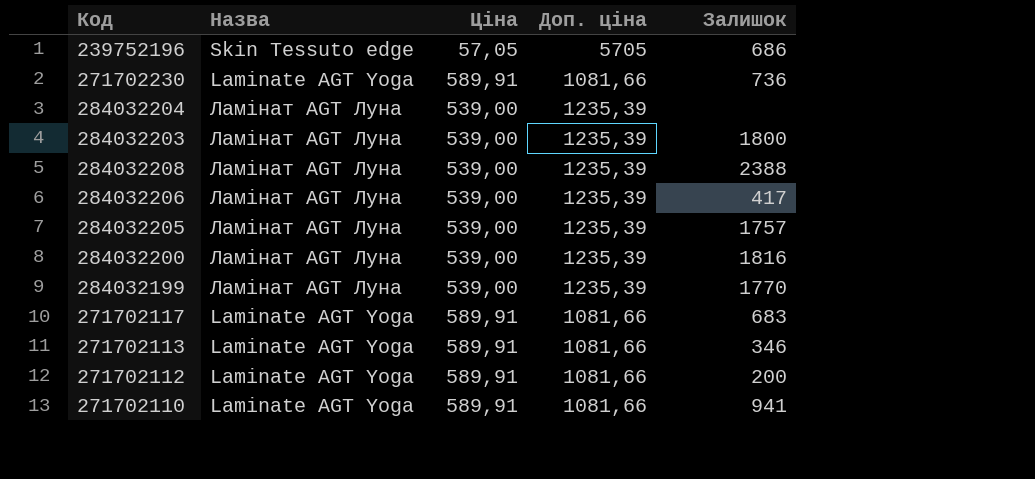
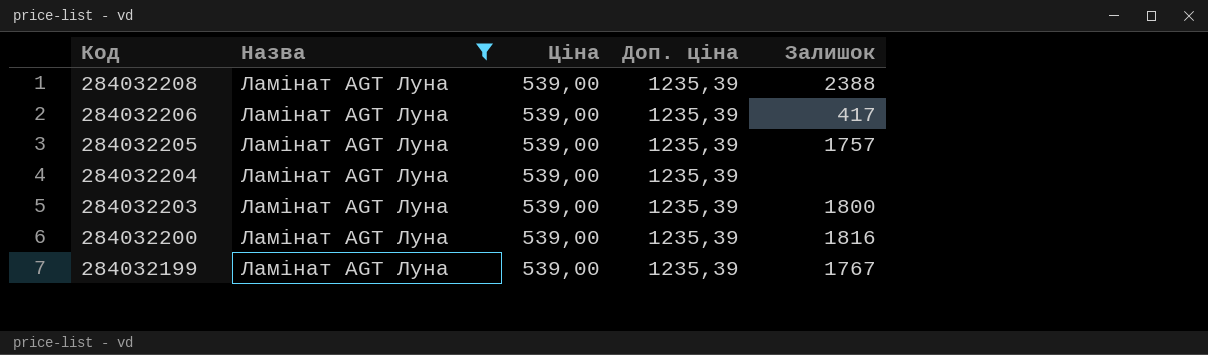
filter: none -> Назва = Ламінат AGT Луна
row order: none -> Код descending
284032199 | Залишок: 1770 -> 1767

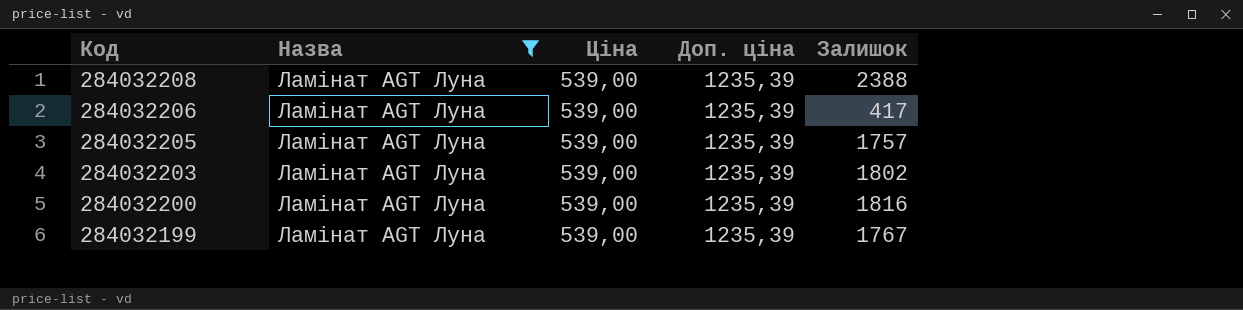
row 284032204: Ламінат AGT Луна | 539,00 | 1235,39 | none -> none
284032203 | Залишок: 1800 -> 1802

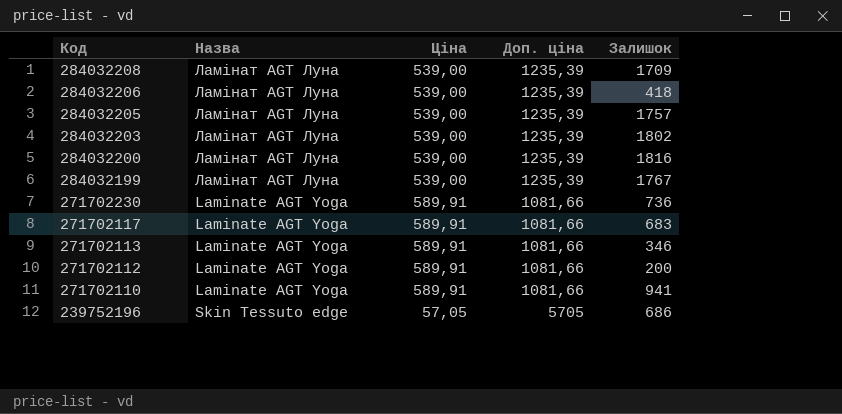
filter: Назва = Ламінат AGT Луна -> none
284032208 | Залишок: 2388 -> 1709
284032206 | Залишок: 417 -> 418

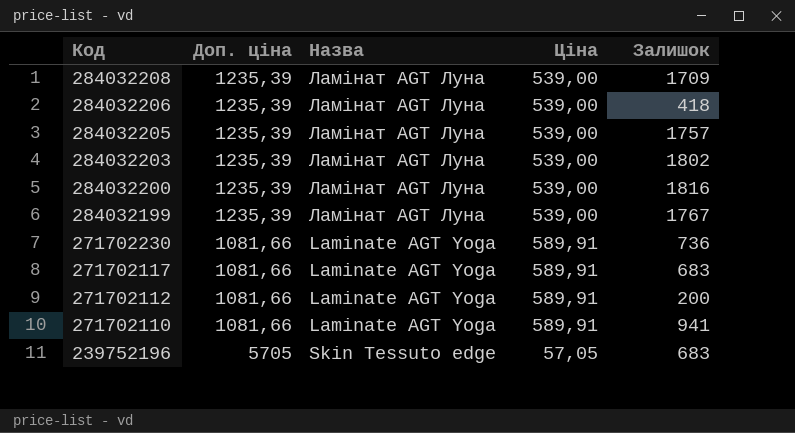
column Доп. ціна | position: 4 -> 2
row 271702113: Laminate AGT Yoga | 589,91 | 1081,66 | 346 -> none
239752196 | Залишок: 686 -> 683

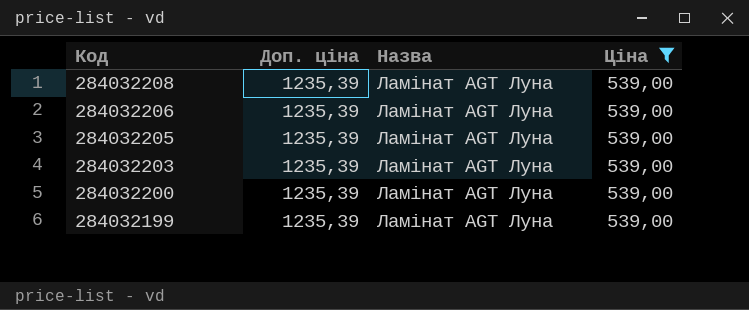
filter: none -> Ціна = 539,00
column Залишок | position: 5 -> none

